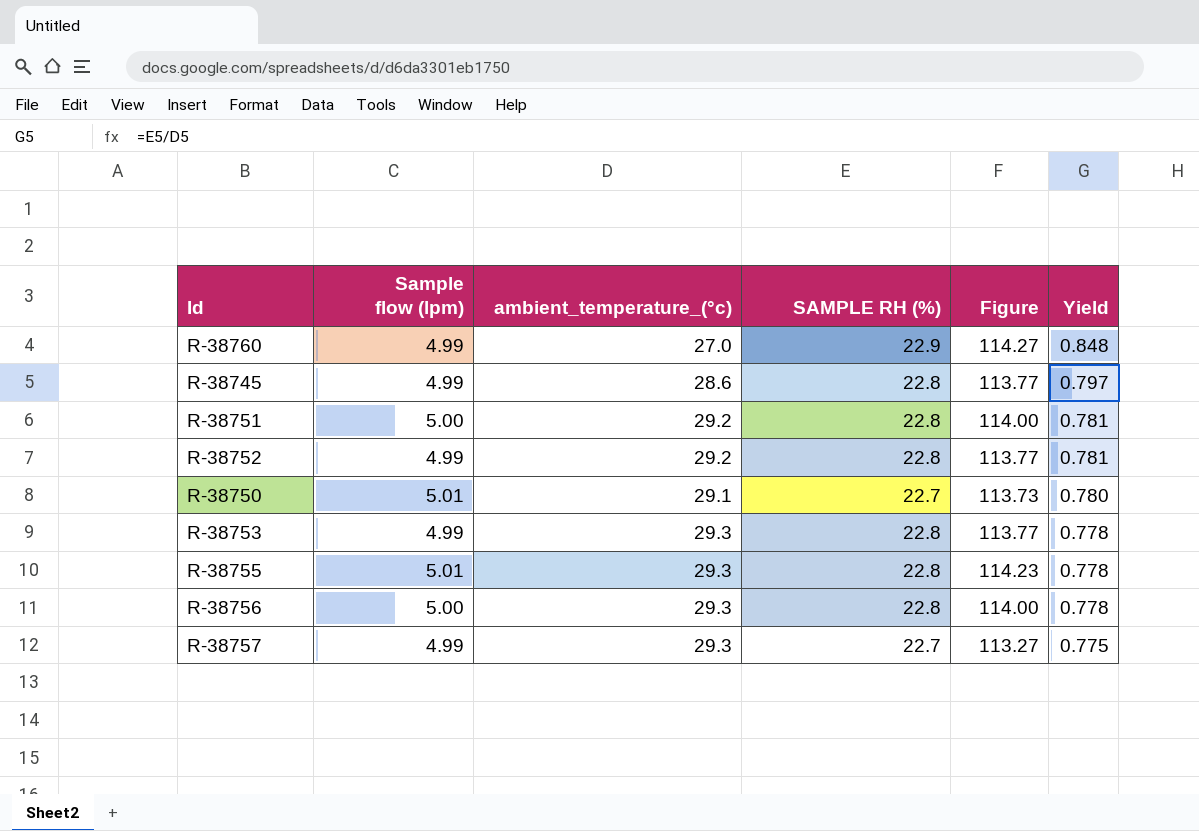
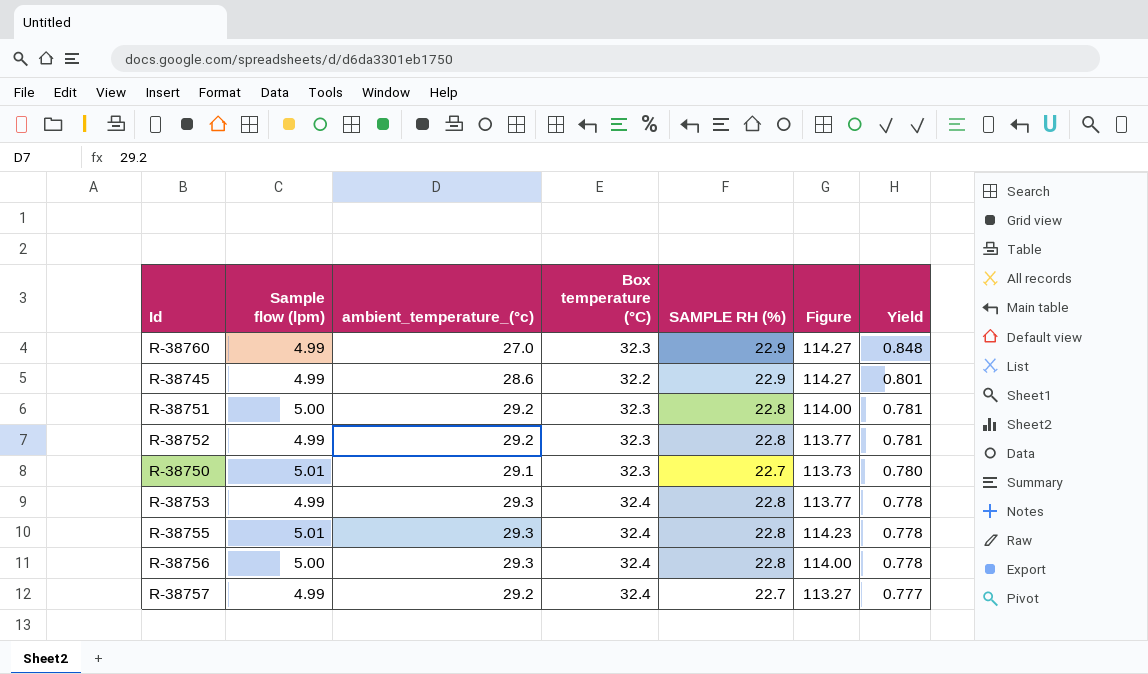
column Box temperature (°C) | position: none -> 4
R-38745 | SAMPLE RH (%): 22.8 -> 22.9
R-38745 | Figure: 113.77 -> 114.27
R-38745 | Yield: 0.797 -> 0.801
R-38757 | ambient_temperature_(°c): 29.3 -> 29.2
R-38757 | Yield: 0.775 -> 0.777

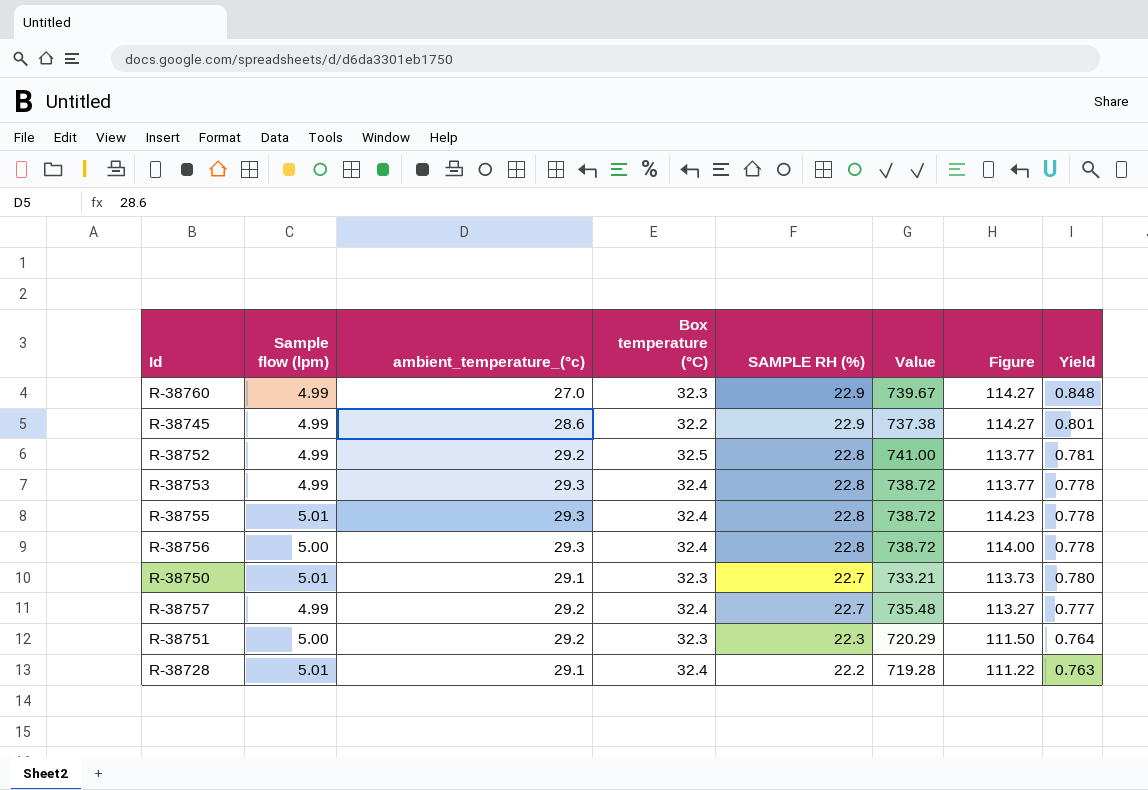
row order: Yield descending -> SAMPLE RH (%) descending
column Value | formula: none -> [Box temperature (°C)] * [SAMPLE RH (%)]
R-38752 | Box temperature (°C): 32.3 -> 32.5
R-38751 | SAMPLE RH (%): 22.8 -> 22.3
R-38751 | Figure: 114.00 -> 111.50
R-38751 | Yield: 0.781 -> 0.764
row R-38728: none -> 5.01 | 29.1 | 32.4 | 22.2 | 719.28 | 111.22 | 0.763

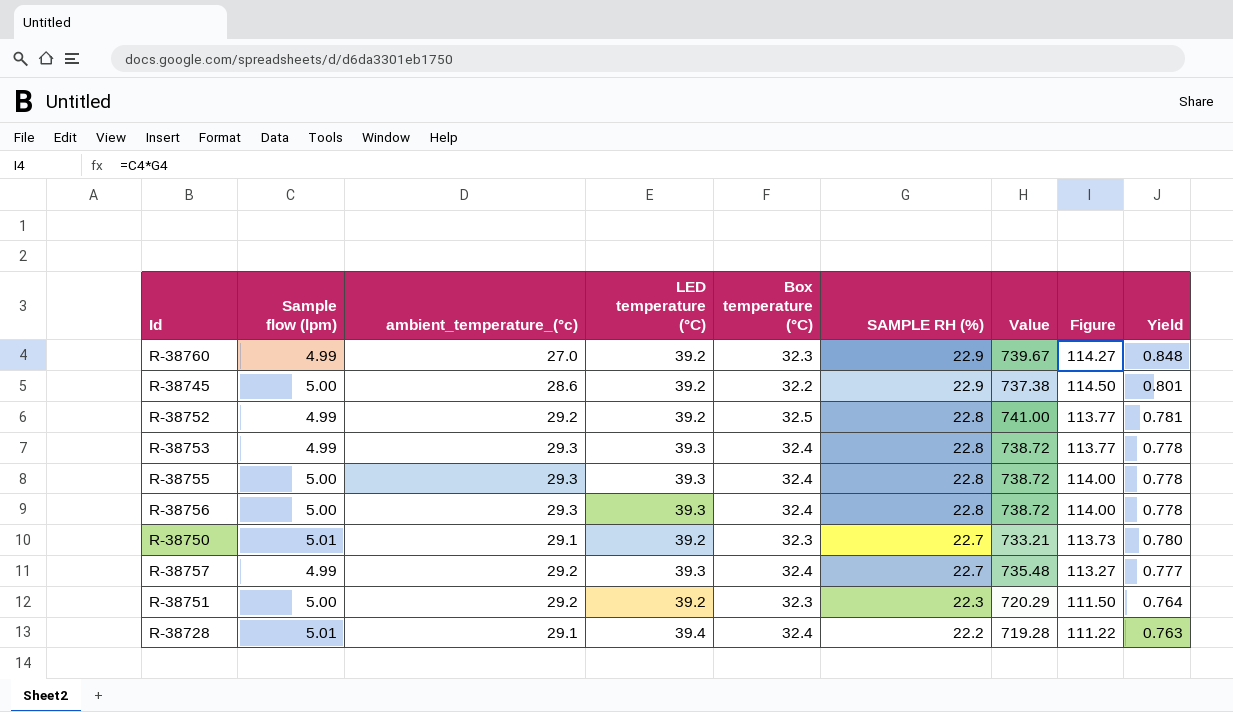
column LED temperature (°C) | position: none -> 4
R-38745 | Sample flow (lpm): 4.99 -> 5.00
R-38745 | Figure: 114.27 -> 114.50
R-38755 | Sample flow (lpm): 5.01 -> 5.00
R-38755 | Figure: 114.23 -> 114.00

